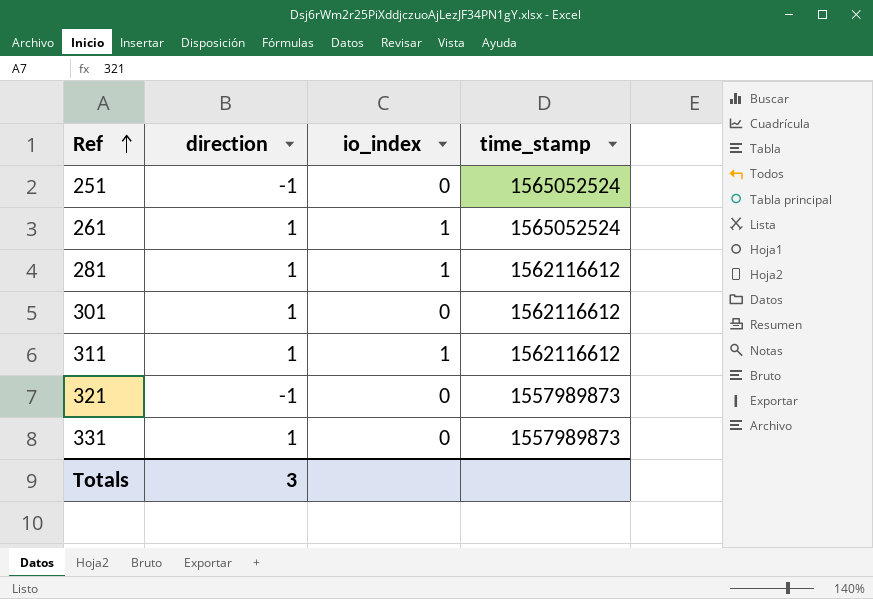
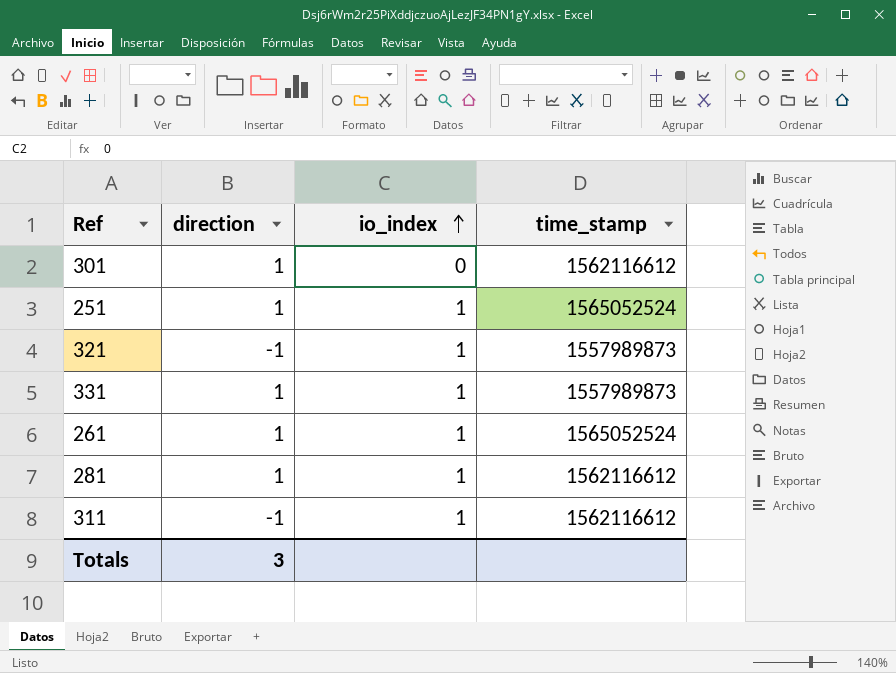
row order: Ref ascending -> io_index ascending
251 | direction: -1 -> 1
251 | io_index: 0 -> 1
321 | io_index: 0 -> 1
331 | io_index: 0 -> 1
311 | direction: 1 -> -1

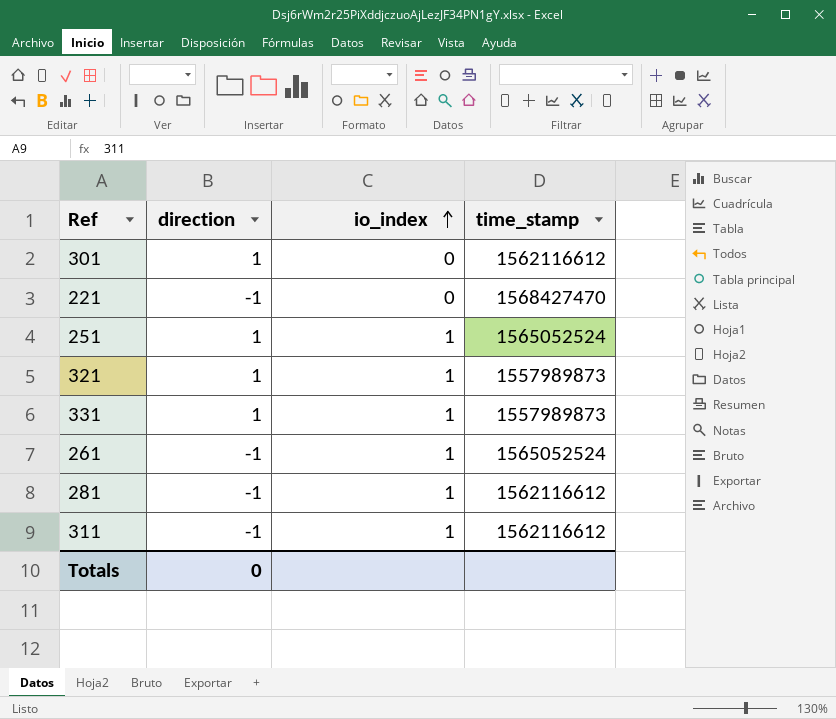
row 221: none -> -1 | 0 | 1568427470
321 | direction: -1 -> 1
261 | direction: 1 -> -1
281 | direction: 1 -> -1
Totals | direction: 3 -> 0

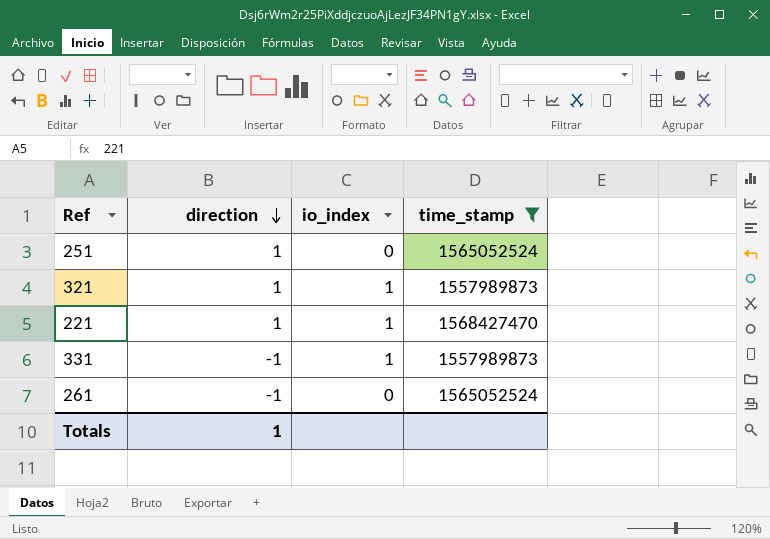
filter: none -> time_stamp != 1562116612
row order: io_index ascending -> direction descending
251 | io_index: 1 -> 0
221 | direction: -1 -> 1
221 | io_index: 0 -> 1
331 | direction: 1 -> -1
261 | io_index: 1 -> 0
Totals | direction: 0 -> 1

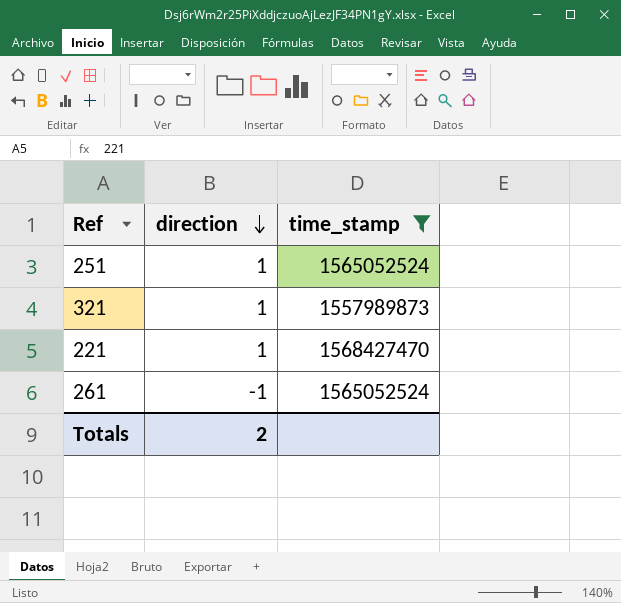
column io_index | position: 3 -> none
row 331: -1 | 1 | 1557989873 -> none
Totals | direction: 1 -> 2

